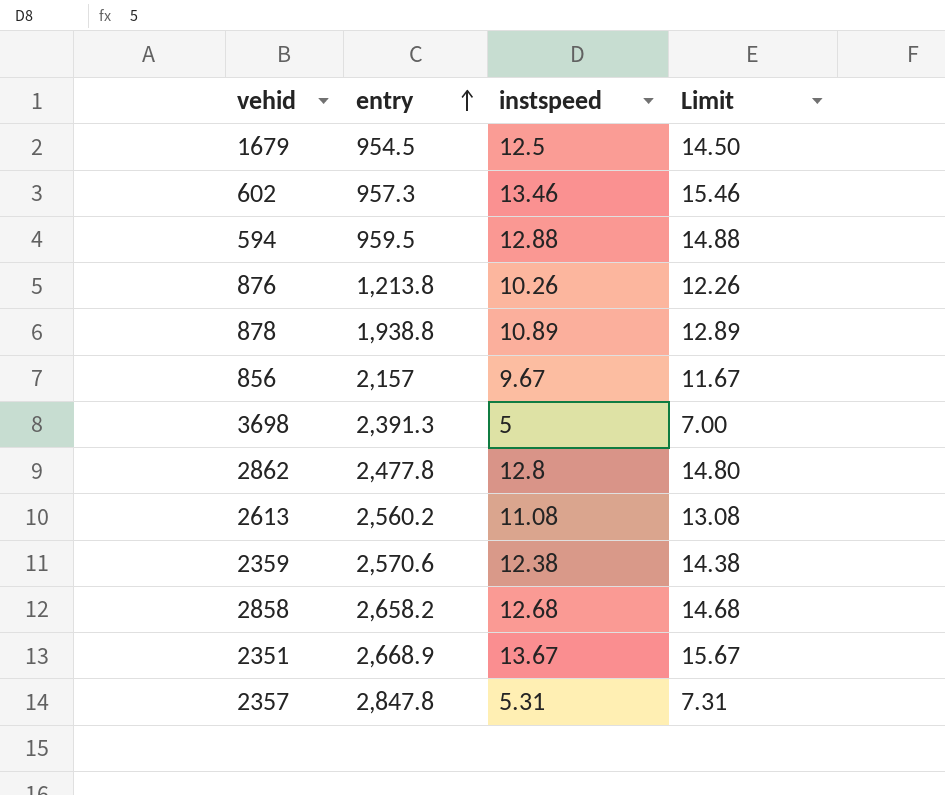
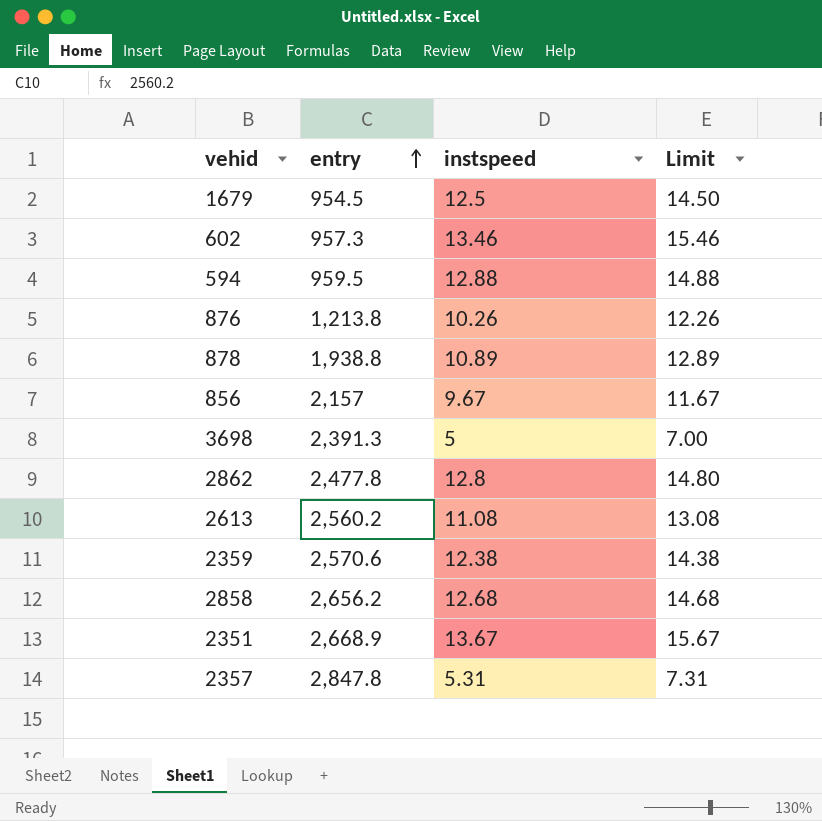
2858 | entry: 2,658.2 -> 2,656.2

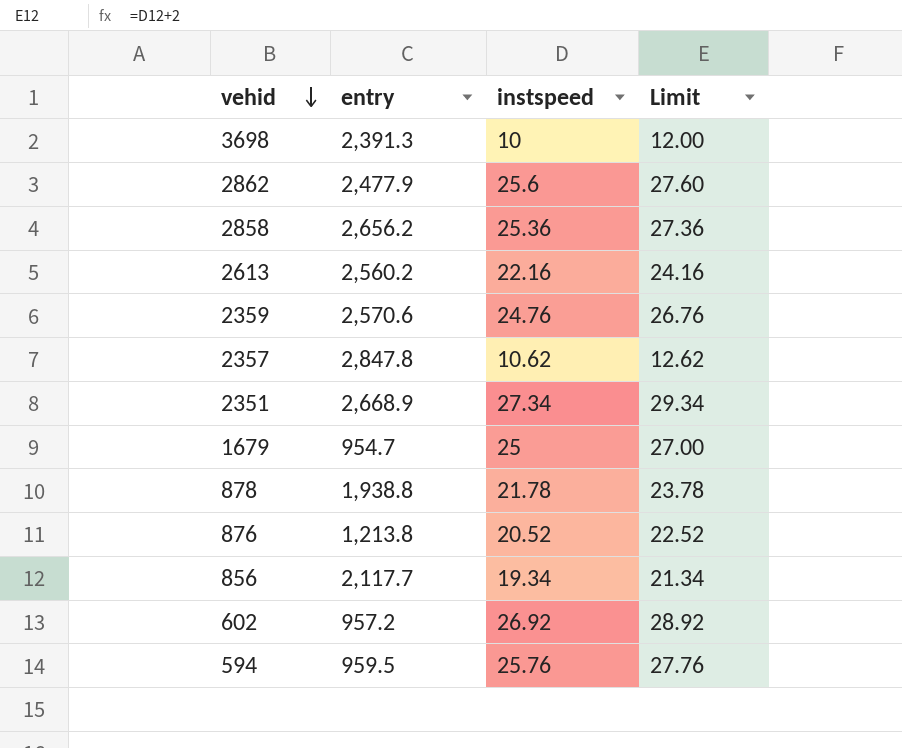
row order: entry ascending -> vehid descending
3698 | instspeed: 5 -> 10
3698 | Limit: 7.00 -> 12.00
2862 | entry: 2,477.8 -> 2,477.9
2862 | instspeed: 12.8 -> 25.6
2862 | Limit: 14.80 -> 27.60
2858 | instspeed: 12.68 -> 25.36
2858 | Limit: 14.68 -> 27.36
2613 | instspeed: 11.08 -> 22.16
2613 | Limit: 13.08 -> 24.16
2359 | instspeed: 12.38 -> 24.76
2359 | Limit: 14.38 -> 26.76
2357 | instspeed: 5.31 -> 10.62
2357 | Limit: 7.31 -> 12.62
2351 | instspeed: 13.67 -> 27.34
2351 | Limit: 15.67 -> 29.34
1679 | entry: 954.5 -> 954.7
1679 | instspeed: 12.5 -> 25
1679 | Limit: 14.50 -> 27.00
878 | instspeed: 10.89 -> 21.78
878 | Limit: 12.89 -> 23.78
876 | instspeed: 10.26 -> 20.52
876 | Limit: 12.26 -> 22.52
856 | entry: 2,157 -> 2,117.7
856 | instspeed: 9.67 -> 19.34
856 | Limit: 11.67 -> 21.34
602 | entry: 957.3 -> 957.2
602 | instspeed: 13.46 -> 26.92
602 | Limit: 15.46 -> 28.92
594 | instspeed: 12.88 -> 25.76
594 | Limit: 14.88 -> 27.76

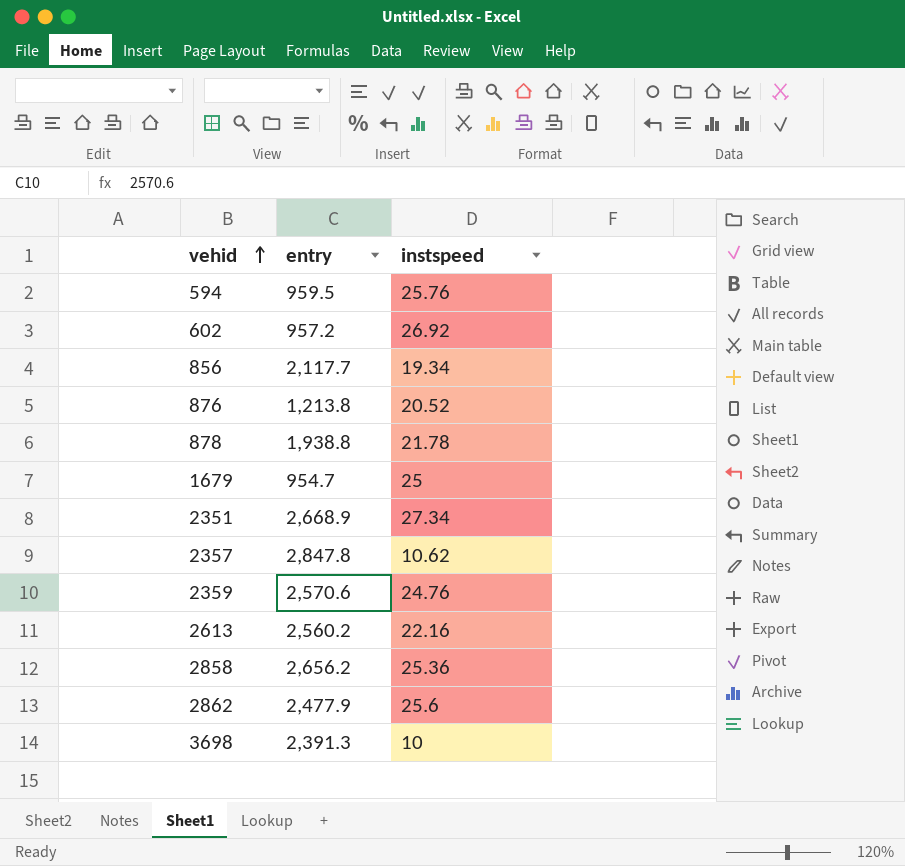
row order: vehid descending -> vehid ascending
column Limit | formula: [instspeed] + 2 -> none

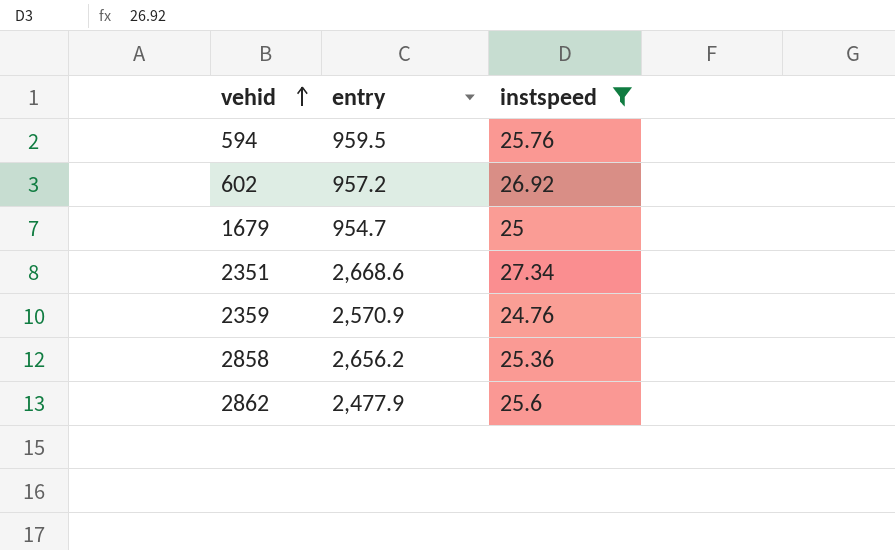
filter: none -> instspeed >= 24.76
2351 | entry: 2,668.9 -> 2,668.6
2359 | entry: 2,570.6 -> 2,570.9

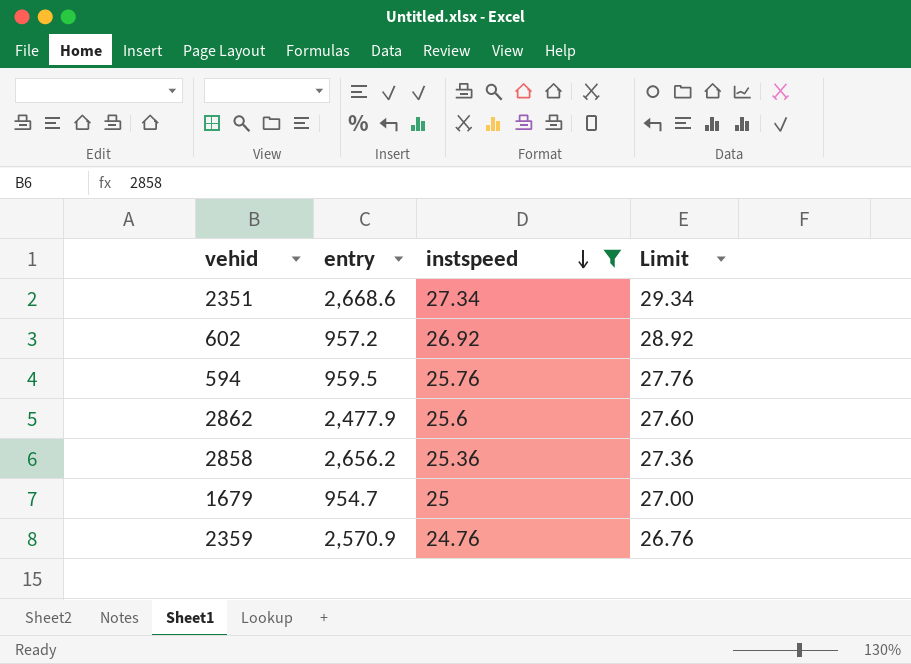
row order: vehid ascending -> instspeed descending
column Limit | formula: none -> [instspeed] + 2

